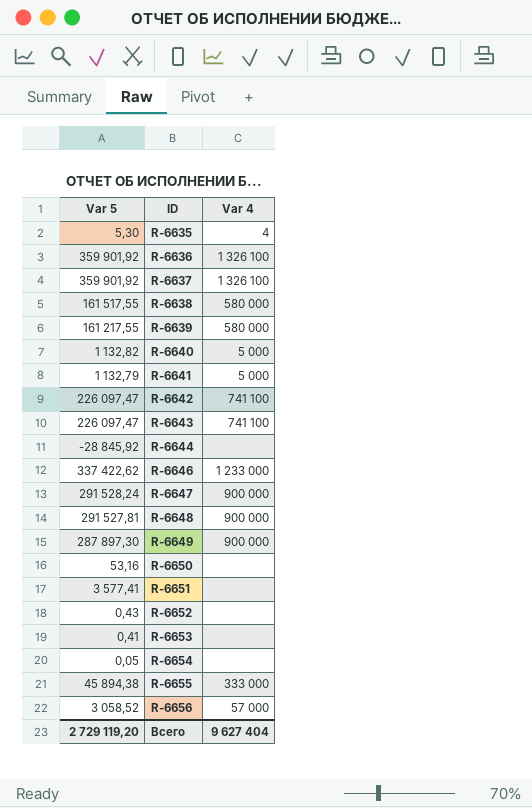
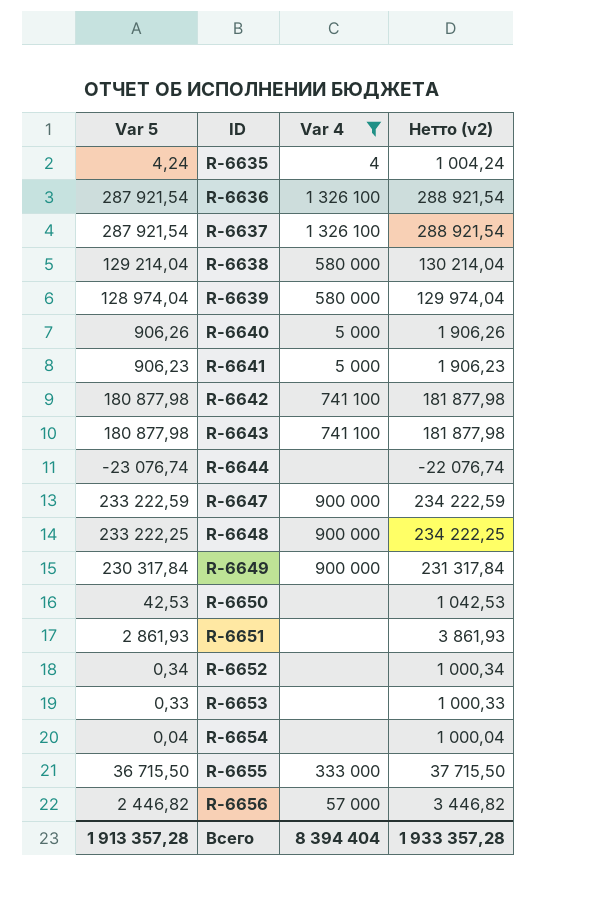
filter: none -> Var 4 != 1 233 000
column Нетто (v2) | formula: none -> [Var 5] + 1000
R-6635 | Var 5: 5,30 -> 4,24
R-6636 | Var 5: 359 901,92 -> 287 921,54
R-6637 | Var 5: 359 901,92 -> 287 921,54
R-6638 | Var 5: 161 517,55 -> 129 214,04
R-6639 | Var 5: 161 217,55 -> 128 974,04
R-6640 | Var 5: 1 132,82 -> 906,26
R-6641 | Var 5: 1 132,79 -> 906,23
R-6642 | Var 5: 226 097,47 -> 180 877,98
R-6643 | Var 5: 226 097,47 -> 180 877,98
R-6644 | Var 5: -28 845,92 -> -23 076,74
R-6647 | Var 5: 291 528,24 -> 233 222,59
R-6648 | Var 5: 291 527,81 -> 233 222,25
R-6649 | Var 5: 287 897,30 -> 230 317,84
R-6650 | Var 5: 53,16 -> 42,53
R-6651 | Var 5: 3 577,41 -> 2 861,93
R-6652 | Var 5: 0,43 -> 0,34
R-6653 | Var 5: 0,41 -> 0,33
R-6654 | Var 5: 0,05 -> 0,04
R-6655 | Var 5: 45 894,38 -> 36 715,50
R-6656 | Var 5: 3 058,52 -> 2 446,82
Всего | Var 5: 2 729 119,20 -> 1 913 357,28
Всего | Var 4: 9 627 404 -> 8 394 404

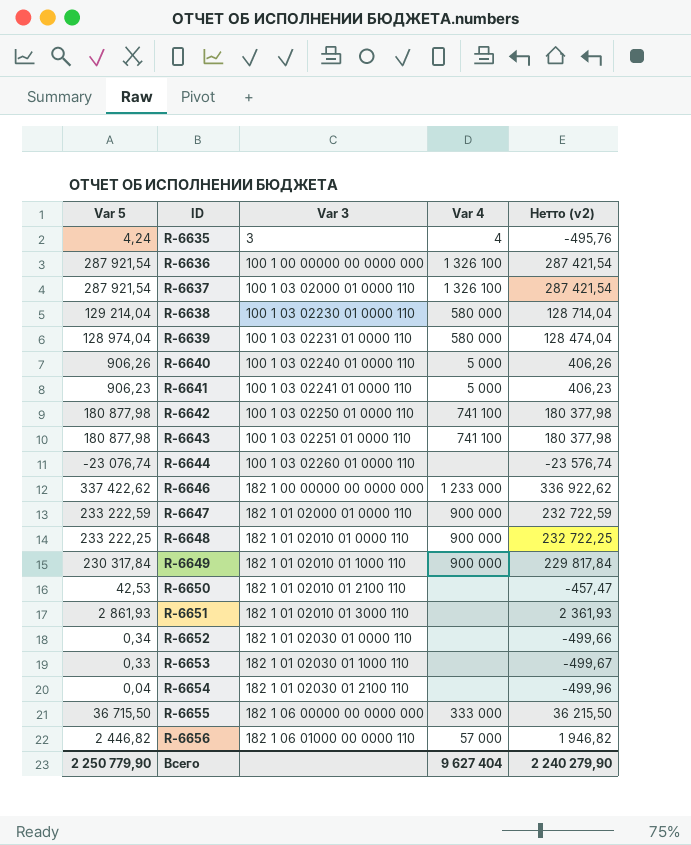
filter: Var 4 != 1 233 000 -> none
column Var 3 | position: none -> 3
column Нетто (v2) | formula: [Var 5] + 1000 -> [Var 5] - 500
Всего | Var 5: 1 913 357,28 -> 2 250 779,90
Всего | Var 4: 8 394 404 -> 9 627 404
Всего | Нетто (v2): 1 933 357,28 -> 2 240 279,90

